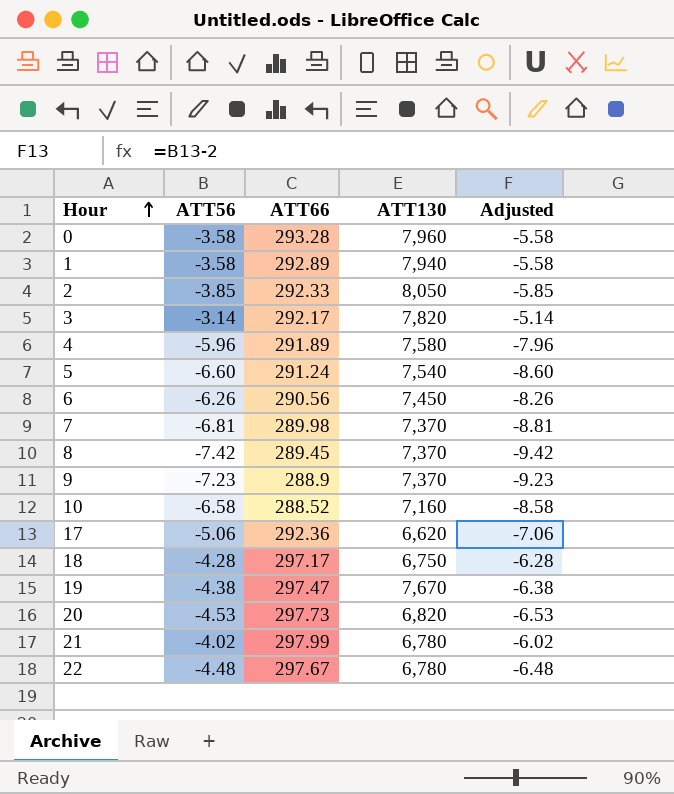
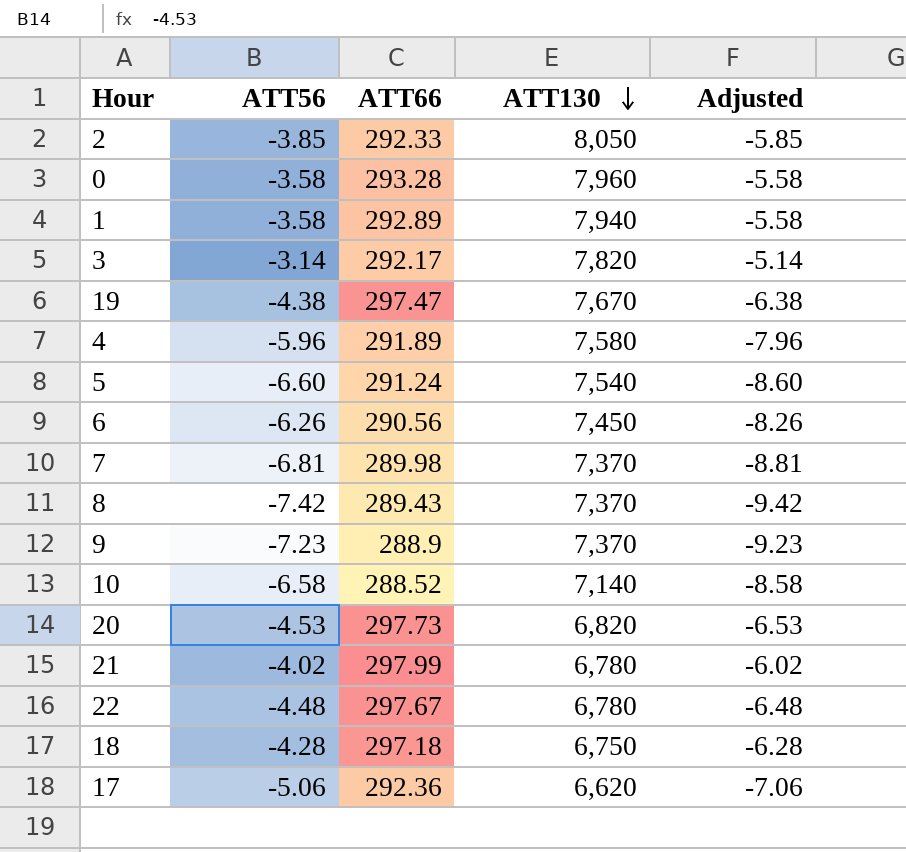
row order: Hour ascending -> ATT130 descending
8 | ATT66: 289.45 -> 289.43
10 | ATT130: 7,160 -> 7,140
18 | ATT66: 297.17 -> 297.18

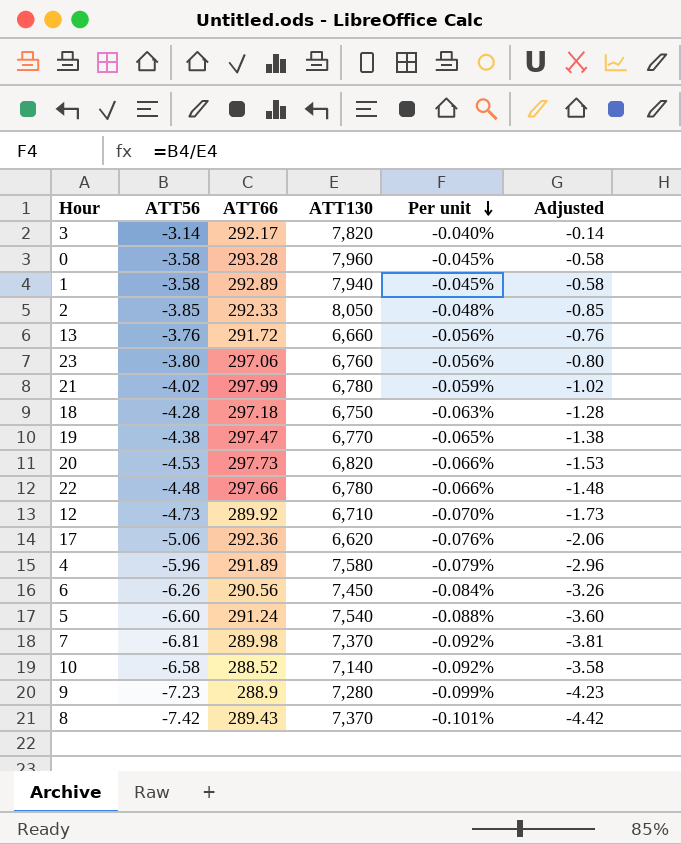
row order: ATT130 descending -> Per unit descending
column Per unit | formula: none -> [ATT56] / [ATT130]
column Adjusted | formula: [ATT56] - 2 -> [ATT56] + 3
row 13: none -> -3.76 | 291.72 | 6,660 | -0.056% | -0.76
row 23: none -> -3.80 | 297.06 | 6,760 | -0.056% | -0.80
19 | ATT130: 7,670 -> 6,770
22 | ATT66: 297.67 -> 297.66
row 12: none -> -4.73 | 289.92 | 6,710 | -0.070% | -1.73
9 | ATT130: 7,370 -> 7,280

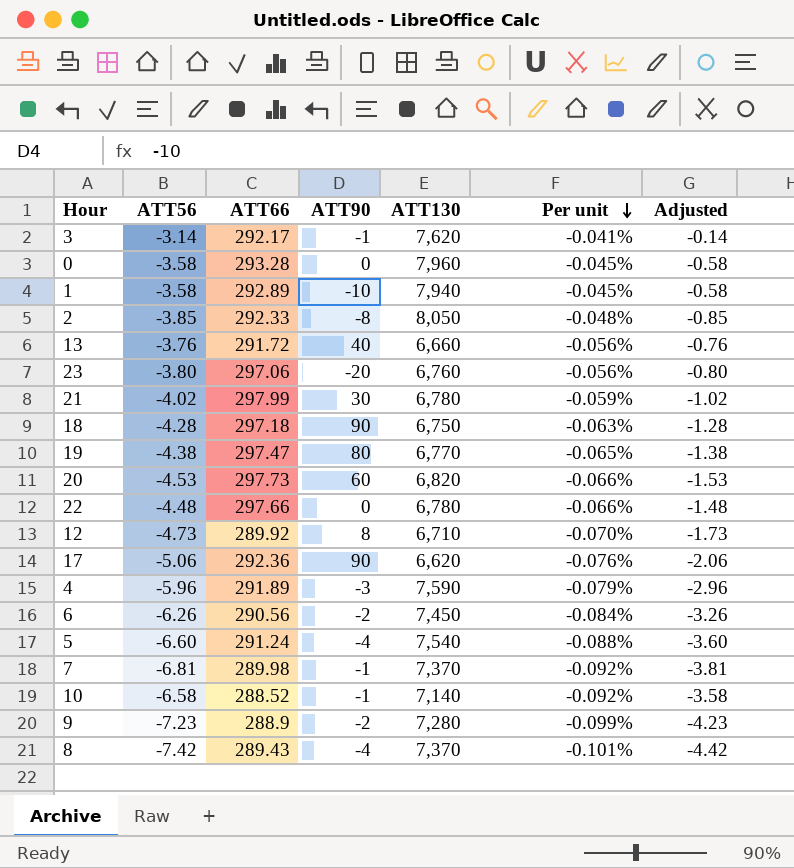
column ATT90 | position: none -> 4
3 | ATT130: 7,820 -> 7,620
3 | Per unit: -0.040% -> -0.041%
4 | ATT130: 7,580 -> 7,590

